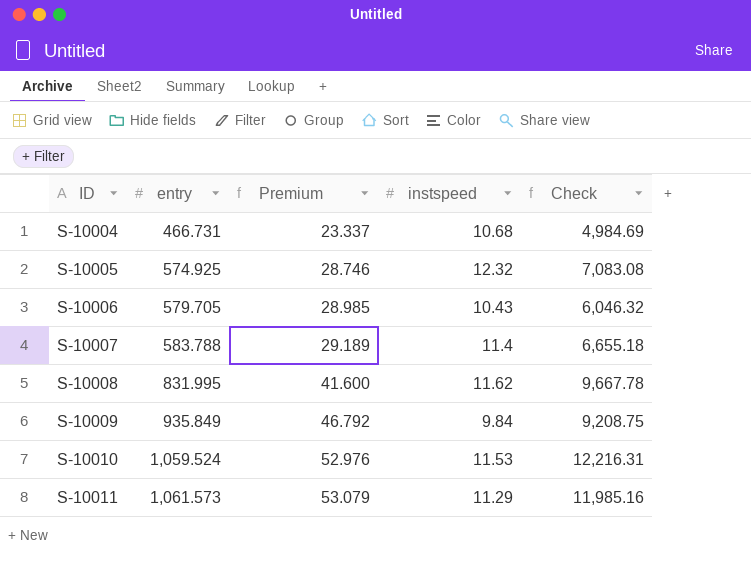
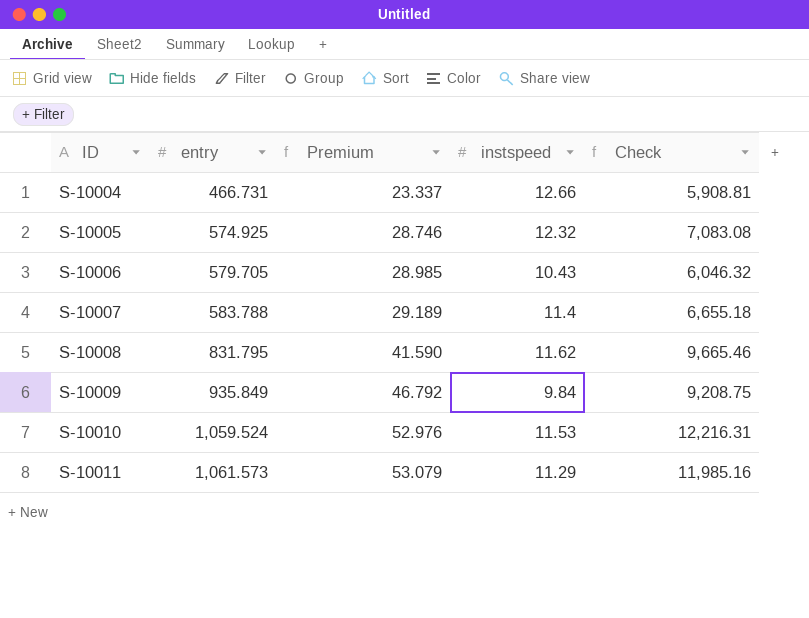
S-10004 | instspeed: 10.68 -> 12.66
S-10004 | Check: 4,984.69 -> 5,908.81
S-10008 | entry: 831.995 -> 831.795
S-10008 | Premium: 41.600 -> 41.590
S-10008 | Check: 9,667.78 -> 9,665.46

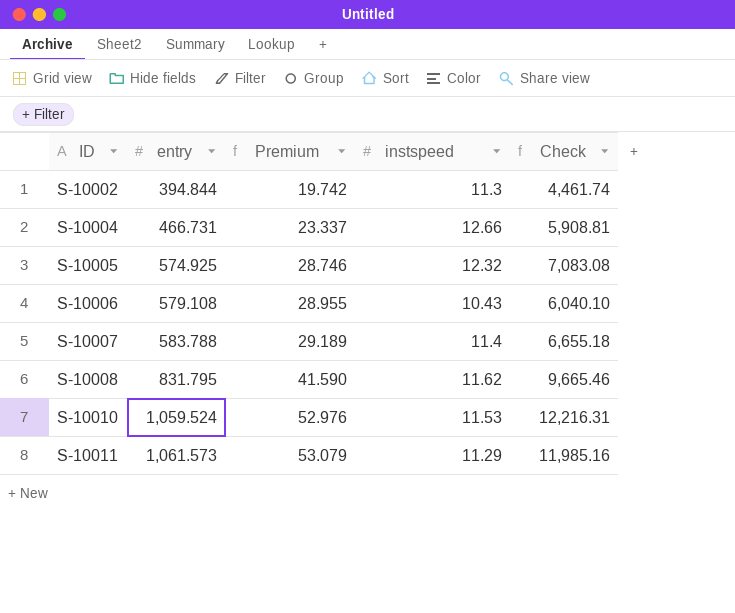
row S-10009: 935.849 | 46.792 | 9.84 | 9,208.75 -> none
row S-10002: none -> 394.844 | 19.742 | 11.3 | 4,461.74
S-10006 | entry: 579.705 -> 579.108
S-10006 | Premium: 28.985 -> 28.955
S-10006 | Check: 6,046.32 -> 6,040.10

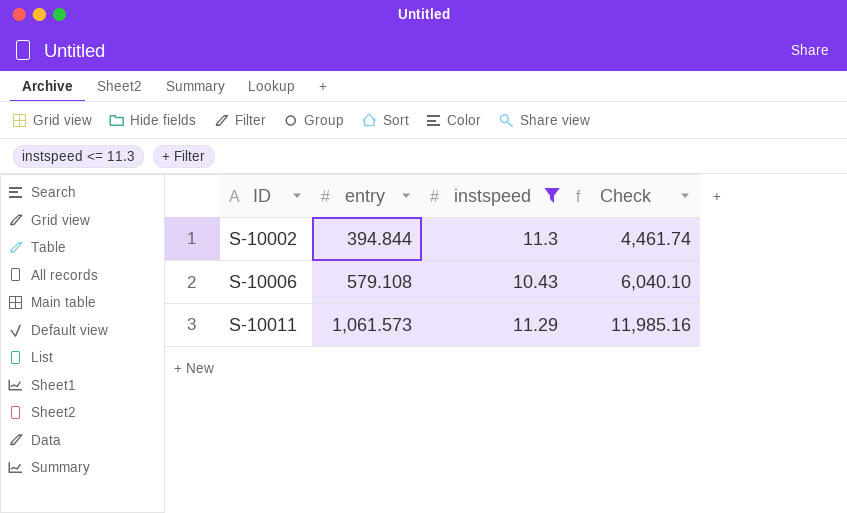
filter: none -> instspeed <= 11.3
column Premium | formula: [entry] * 0.05 -> none

